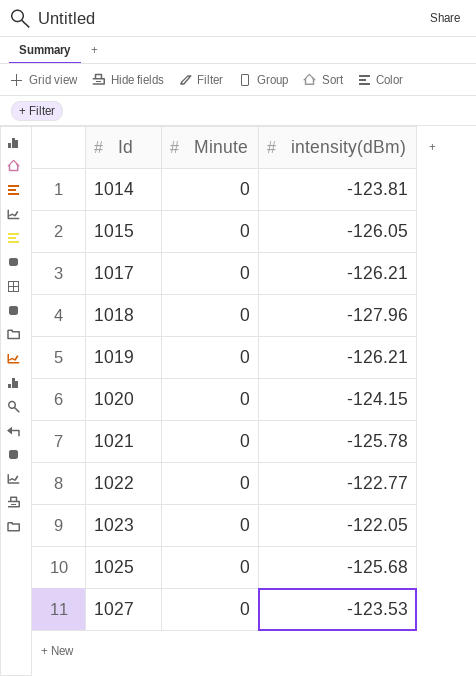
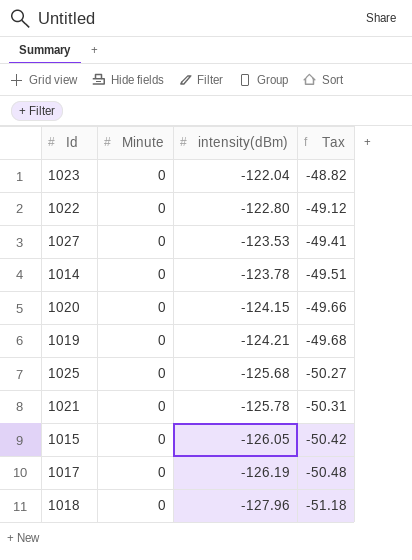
row order: Id ascending -> intensity(dBm) descending
column Tax | formula: none -> [intensity(dBm)] * 0.4
1023 | intensity(dBm): -122.05 -> -122.04
1022 | intensity(dBm): -122.77 -> -122.80
1014 | intensity(dBm): -123.81 -> -123.78
1019 | intensity(dBm): -126.21 -> -124.21
1017 | intensity(dBm): -126.21 -> -126.19

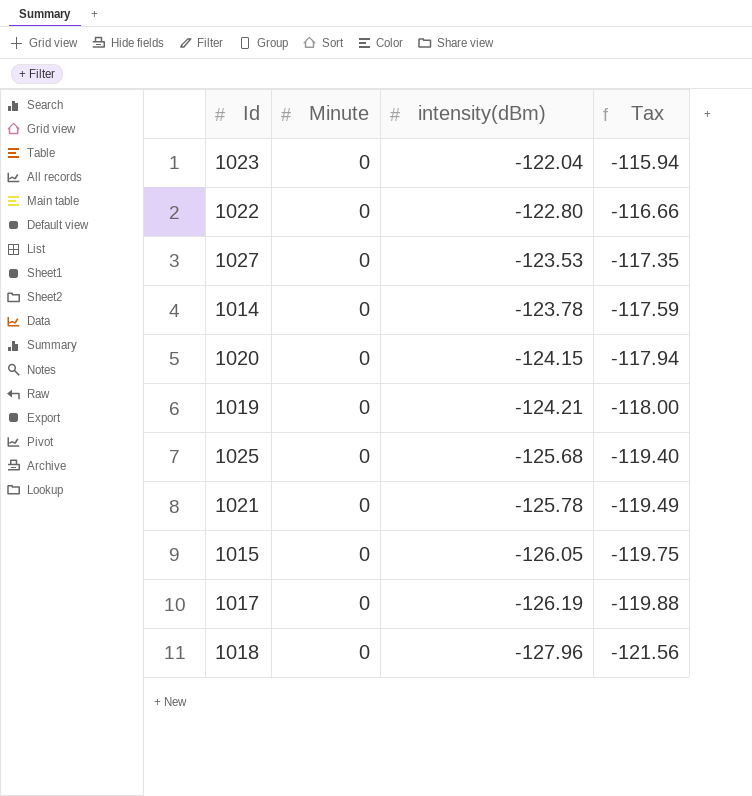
column Tax | formula: [intensity(dBm)] * 0.4 -> [intensity(dBm)] * 0.95

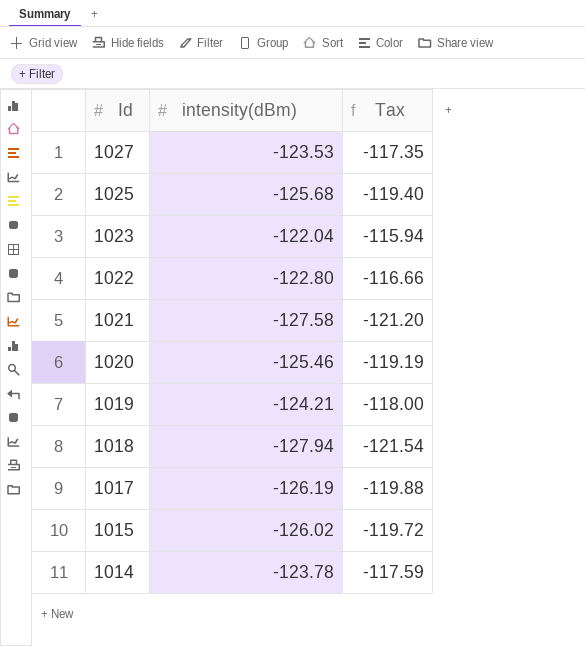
row order: intensity(dBm) descending -> Id descending
column Minute | position: 2 -> none
1021 | intensity(dBm): -125.78 -> -127.58
1021 | Tax: -119.49 -> -121.20
1020 | intensity(dBm): -124.15 -> -125.46
1020 | Tax: -117.94 -> -119.19
1018 | intensity(dBm): -127.96 -> -127.94
1018 | Tax: -121.56 -> -121.54
1015 | intensity(dBm): -126.05 -> -126.02
1015 | Tax: -119.75 -> -119.72

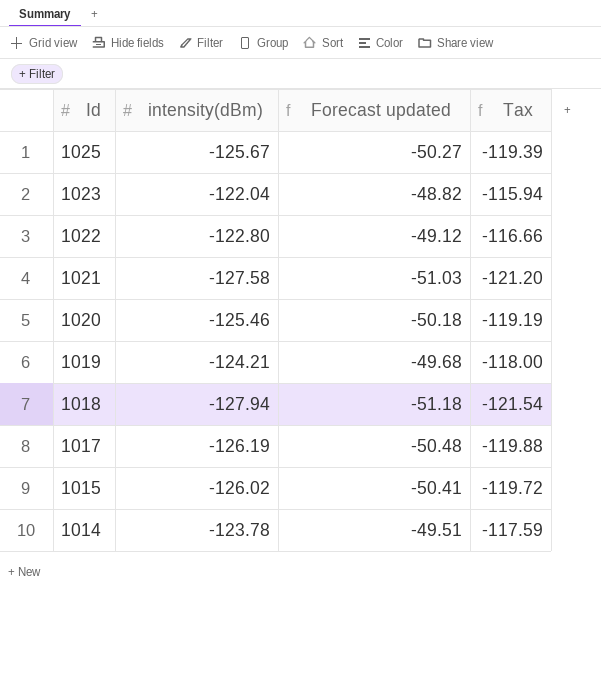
column Forecast updated | formula: none -> [intensity(dBm)] * 0.4
row 1027: -123.53 | -117.35 -> none
1025 | intensity(dBm): -125.68 -> -125.67
1025 | Tax: -119.40 -> -119.39

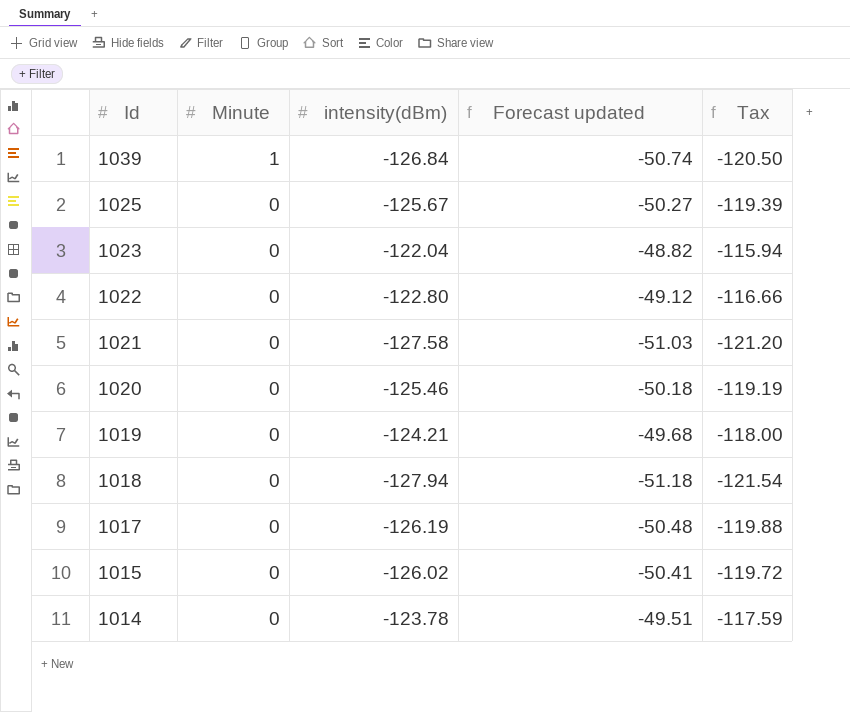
column Minute | position: none -> 2
row 1039: none -> 1 | -126.84 | -50.74 | -120.50

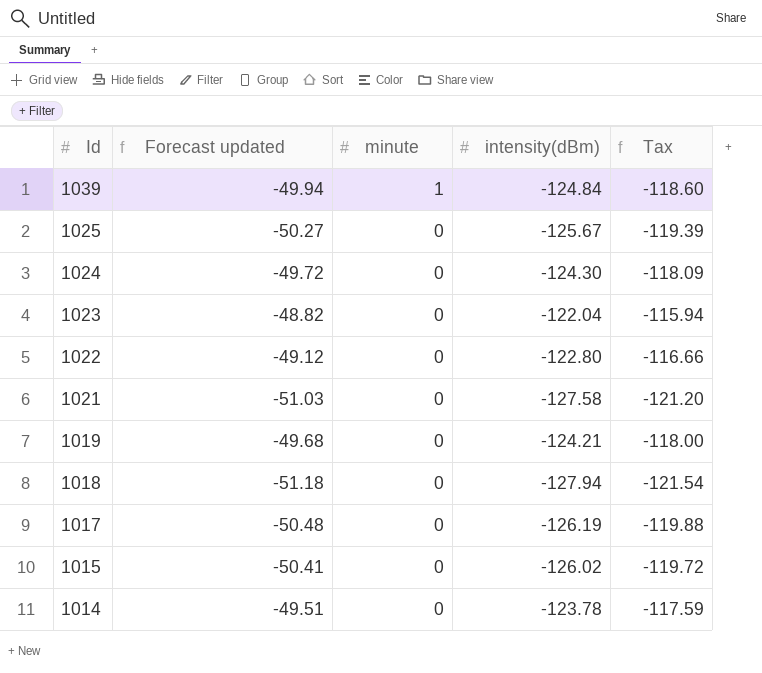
column Forecast updated | position: 4 -> 2
column name: Minute -> minute
row 1020: 0 | -125.46 | -50.18 | -119.19 -> none
1039 | Forecast updated: -50.74 -> -49.94
1039 | intensity(dBm): -126.84 -> -124.84
1039 | Tax: -120.50 -> -118.60
row 1024: none -> -49.72 | 0 | -124.30 | -118.09

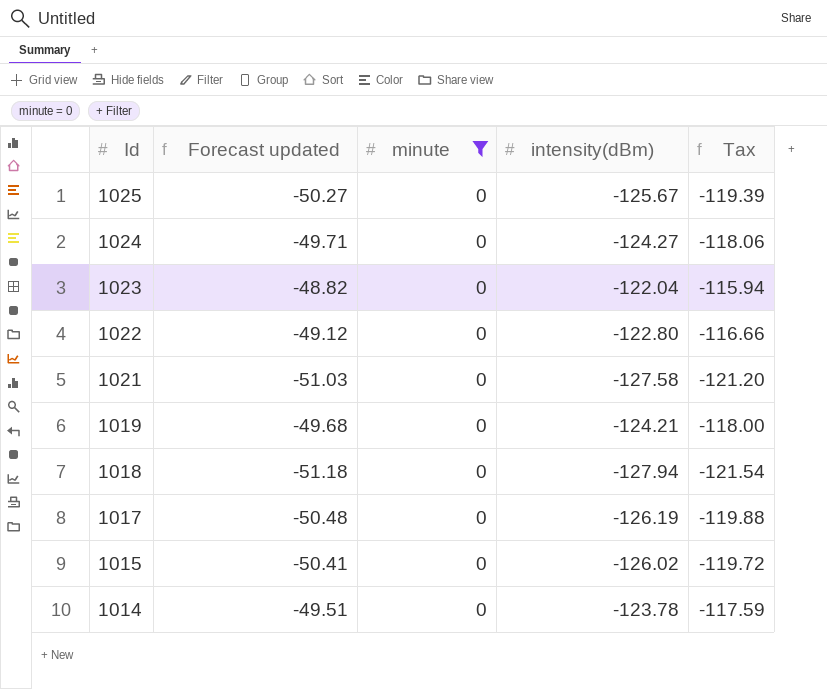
filter: none -> minute = 0
1024 | Forecast updated: -49.72 -> -49.71
1024 | intensity(dBm): -124.30 -> -124.27
1024 | Tax: -118.09 -> -118.06

